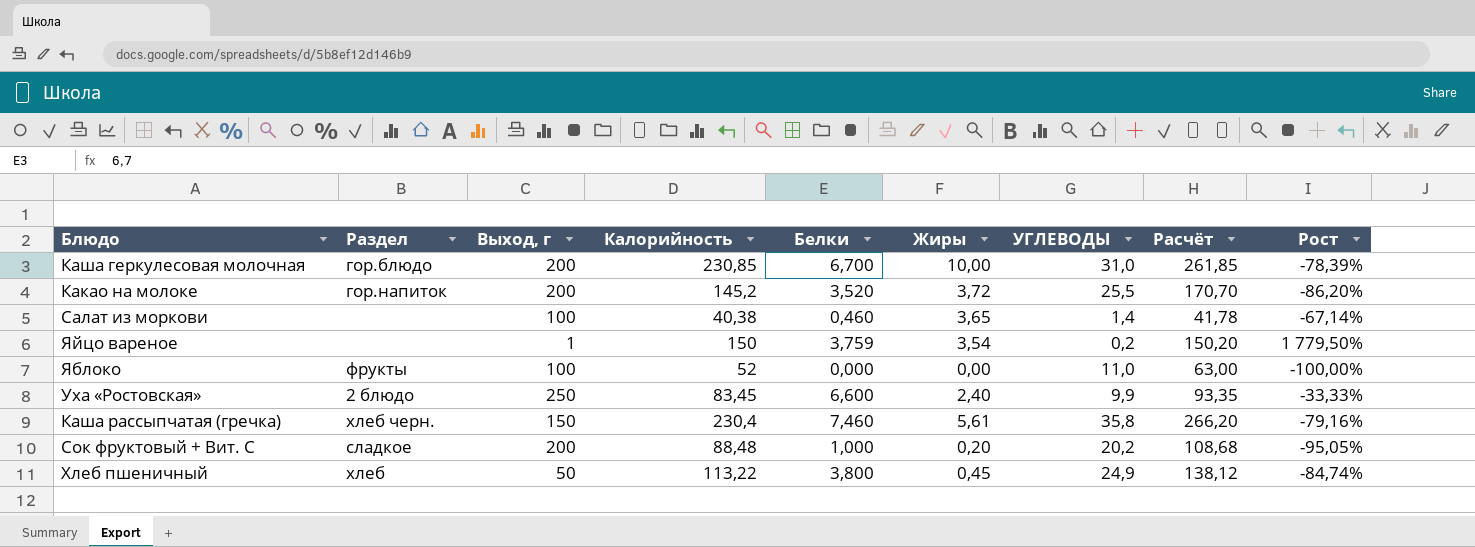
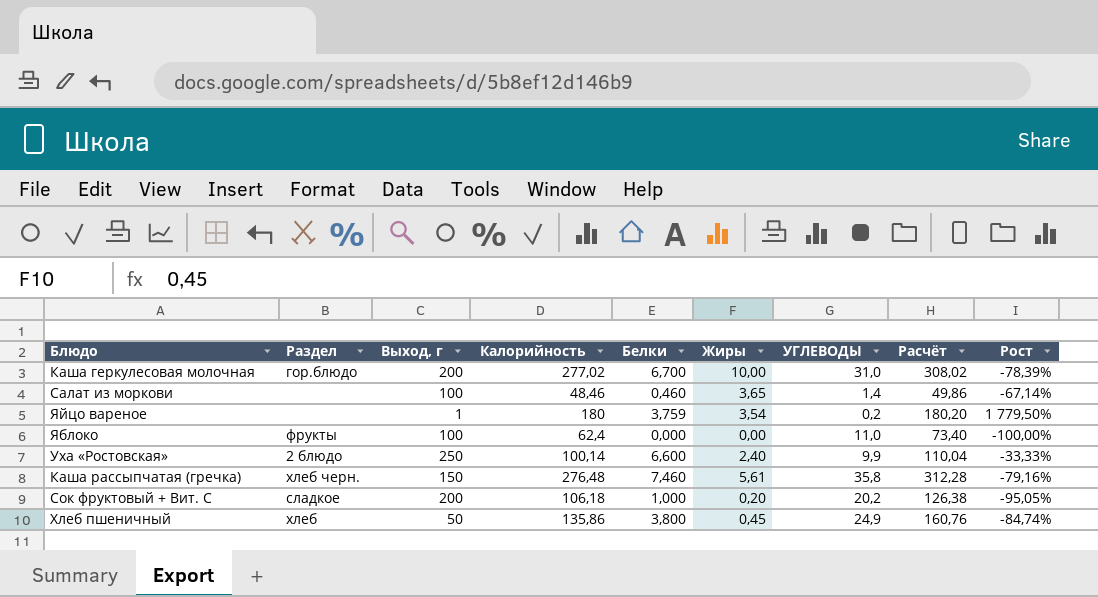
row Какао на молоке: гор.напиток | 200 | 145,2 | 3,520 | 3,72 | 25,5 | 170,70 | -86,20% -> none
Каша геркулесовая молочная | Калорийность: 230,85 -> 277,02
Каша геркулесовая молочная | Расчёт: 261,85 -> 308,02
Салат из моркови | Калорийность: 40,38 -> 48,46
Салат из моркови | Расчёт: 41,78 -> 49,86
Яйцо вареное | Калорийность: 150 -> 180
Яйцо вареное | Расчёт: 150,20 -> 180,20
Яблоко | Калорийность: 52 -> 62,4
Яблоко | Расчёт: 63,00 -> 73,40
Уха «Ростовская» | Калорийность: 83,45 -> 100,14
Уха «Ростовская» | Расчёт: 93,35 -> 110,04
Каша рассыпчатая (гречка) | Калорийность: 230,4 -> 276,48
Каша рассыпчатая (гречка) | Расчёт: 266,20 -> 312,28
Сок фруктовый + Вит. С | Калорийность: 88,48 -> 106,18
Сок фруктовый + Вит. С | Расчёт: 108,68 -> 126,38
Хлеб пшеничный | Калорийность: 113,22 -> 135,86
Хлеб пшеничный | Расчёт: 138,12 -> 160,76

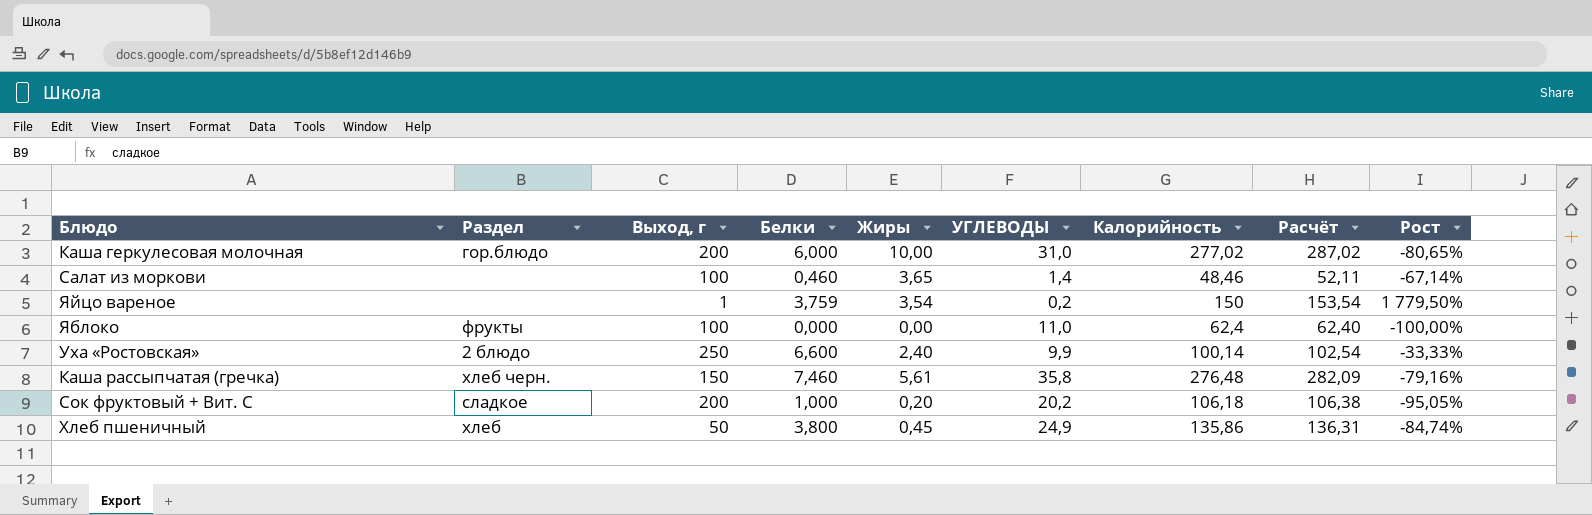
column Калорийность | position: 4 -> 7
column Расчёт | formula: [Калорийность] + [УГЛЕВОДЫ] -> [Жиры] + [Калорийность]
Каша геркулесовая молочная | Белки: 6,700 -> 6,000
Каша геркулесовая молочная | Рост: -78,39% -> -80,65%
Яйцо вареное | Калорийность: 180 -> 150

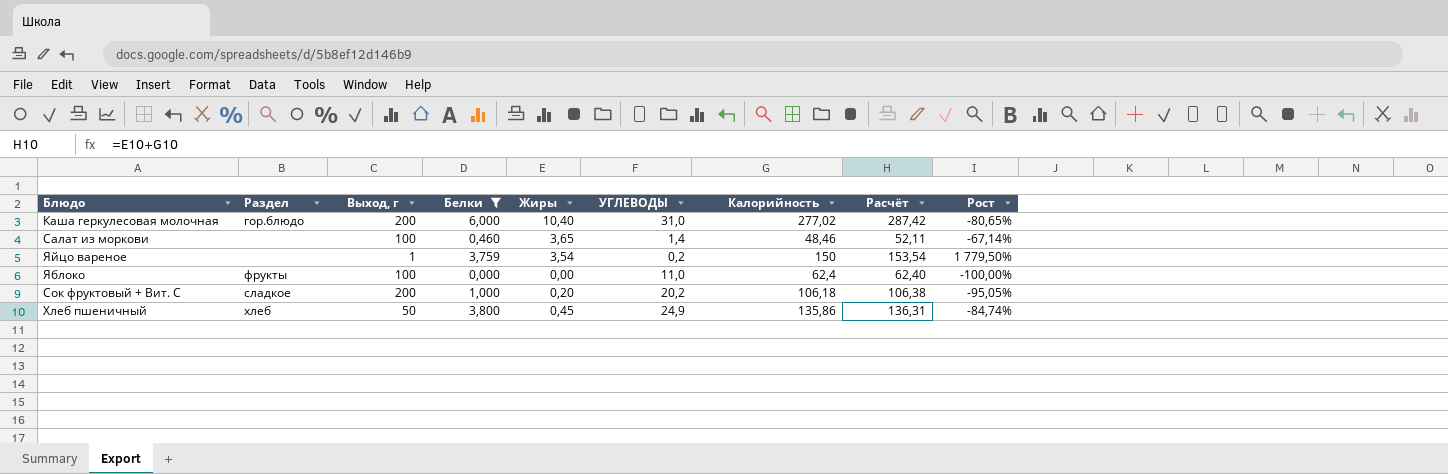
filter: none -> Белки <= 6,000
Каша геркулесовая молочная | Жиры: 10,00 -> 10,40
Каша геркулесовая молочная | Расчёт: 287,02 -> 287,42

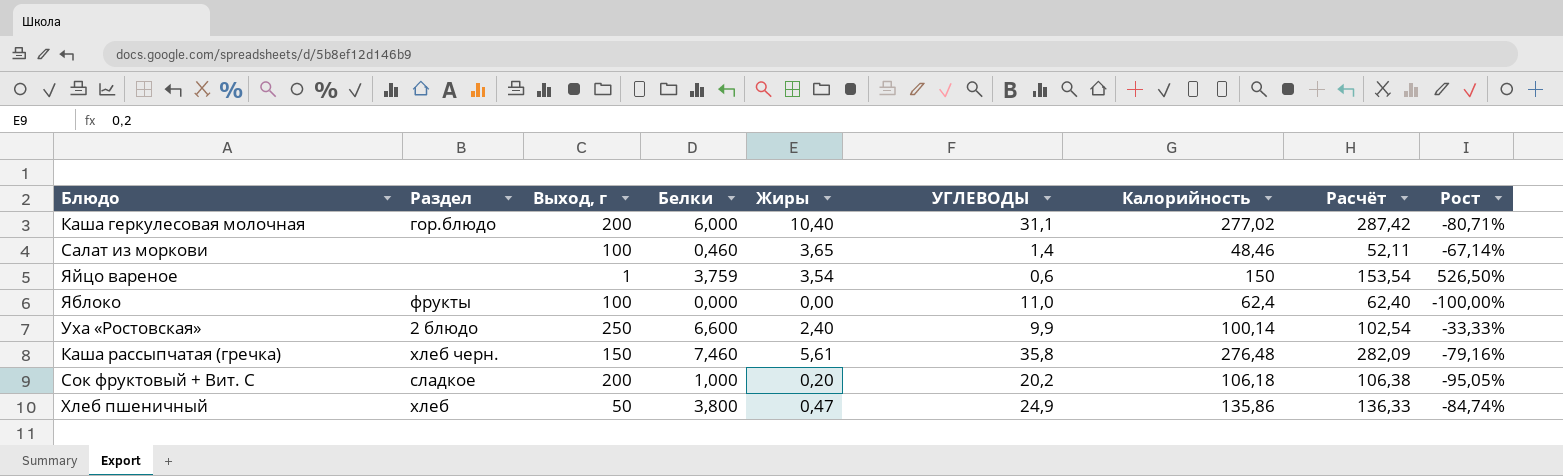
filter: Белки <= 6,000 -> none
Каша геркулесовая молочная | УГЛЕВОДЫ: 31,0 -> 31,1
Каша геркулесовая молочная | Рост: -80,65% -> -80,71%
Яйцо вареное | УГЛЕВОДЫ: 0,2 -> 0,6
Яйцо вареное | Рост: 1 779,50% -> 526,50%
Хлеб пшеничный | Жиры: 0,45 -> 0,47
Хлеб пшеничный | Расчёт: 136,31 -> 136,33

